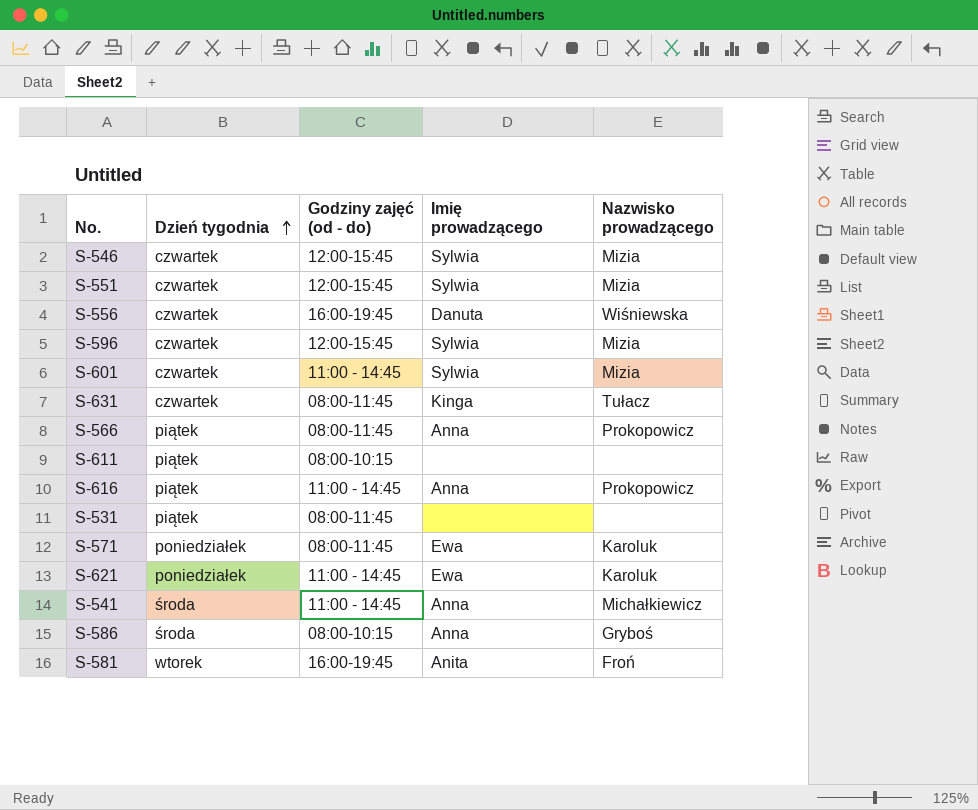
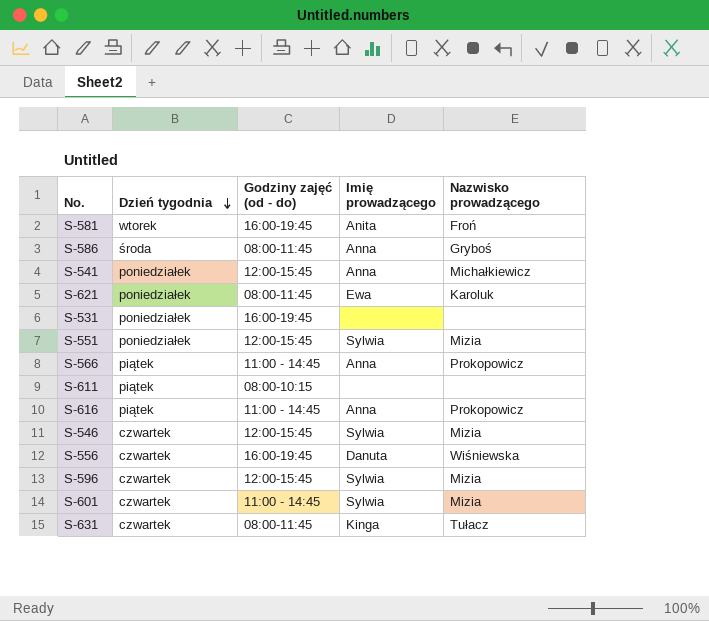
row order: Dzień tygodnia ascending -> Dzień tygodnia descending
row S-571: poniedziałek | 08:00-11:45 | Ewa | Karoluk -> none
S-586 | Godziny zajęć (od - do): 08:00-10:15 -> 08:00-11:45
S-541 | Dzień tygodnia: środa -> poniedziałek
S-541 | Godziny zajęć (od - do): 11:00 - 14:45 -> 12:00-15:45
S-621 | Godziny zajęć (od - do): 11:00 - 14:45 -> 08:00-11:45
S-531 | Dzień tygodnia: piątek -> poniedziałek
S-531 | Godziny zajęć (od - do): 08:00-11:45 -> 16:00-19:45
S-551 | Dzień tygodnia: czwartek -> poniedziałek
S-566 | Godziny zajęć (od - do): 08:00-11:45 -> 11:00 - 14:45

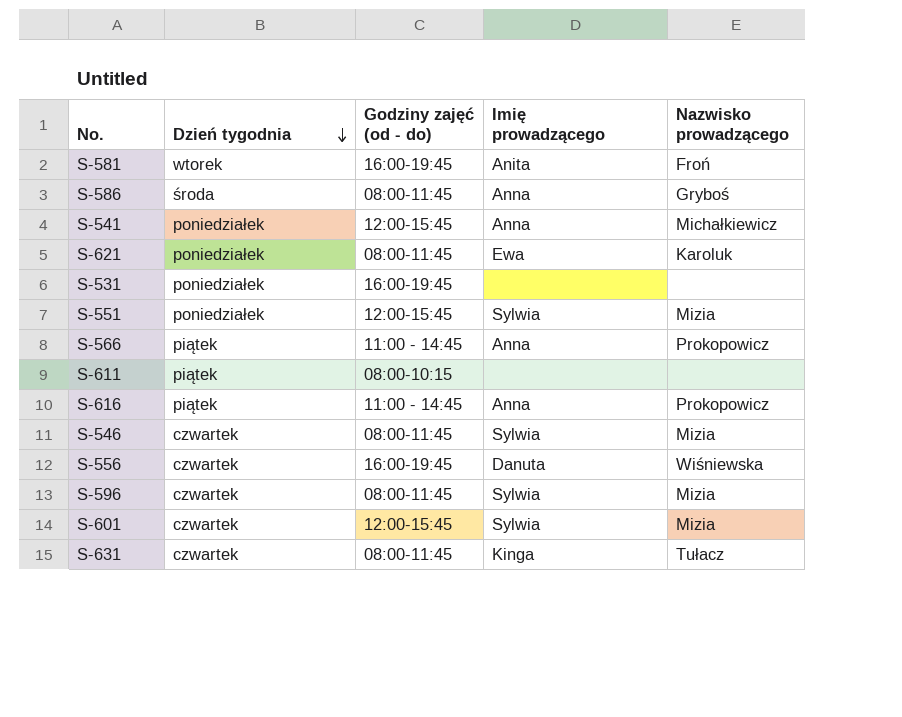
S-546 | Godziny zajęć (od - do): 12:00-15:45 -> 08:00-11:45
S-596 | Godziny zajęć (od - do): 12:00-15:45 -> 08:00-11:45
S-601 | Godziny zajęć (od - do): 11:00 - 14:45 -> 12:00-15:45

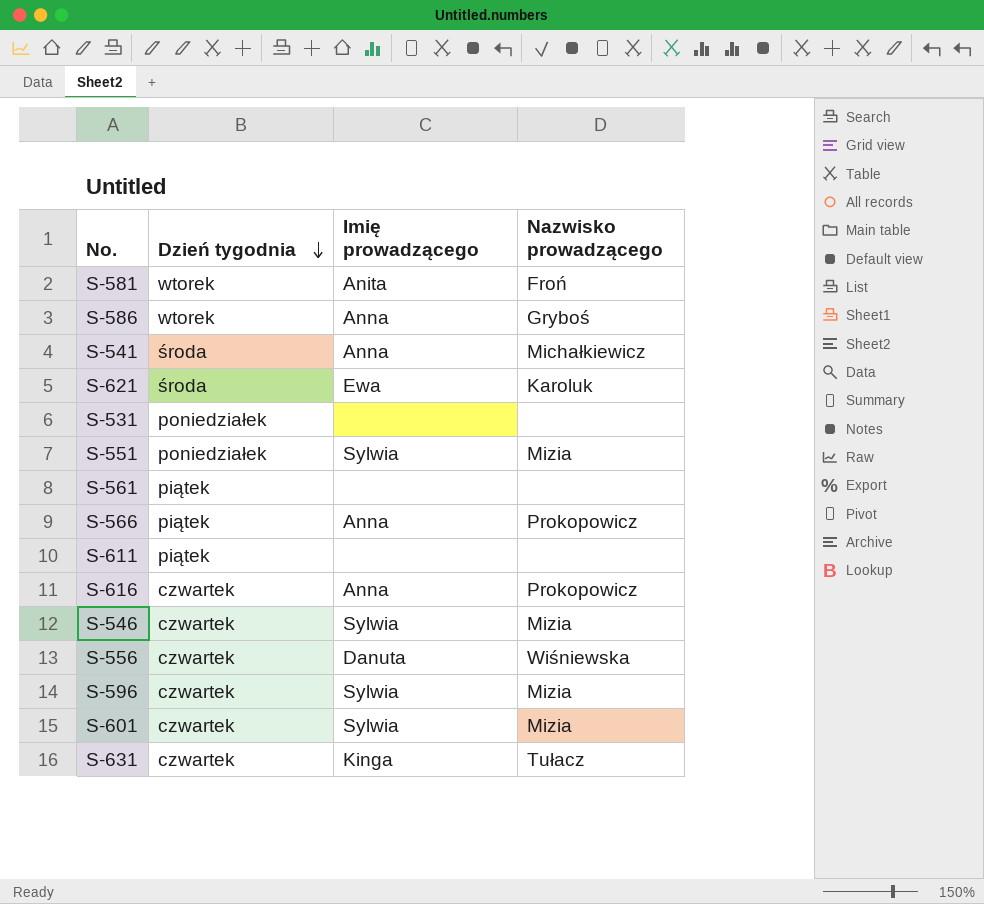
column Godziny zajęć (od - do) | position: 3 -> none
S-586 | Dzień tygodnia: środa -> wtorek
S-541 | Dzień tygodnia: poniedziałek -> środa
S-621 | Dzień tygodnia: poniedziałek -> środa
row S-561: none -> piątek | none | none
S-616 | Dzień tygodnia: piątek -> czwartek

